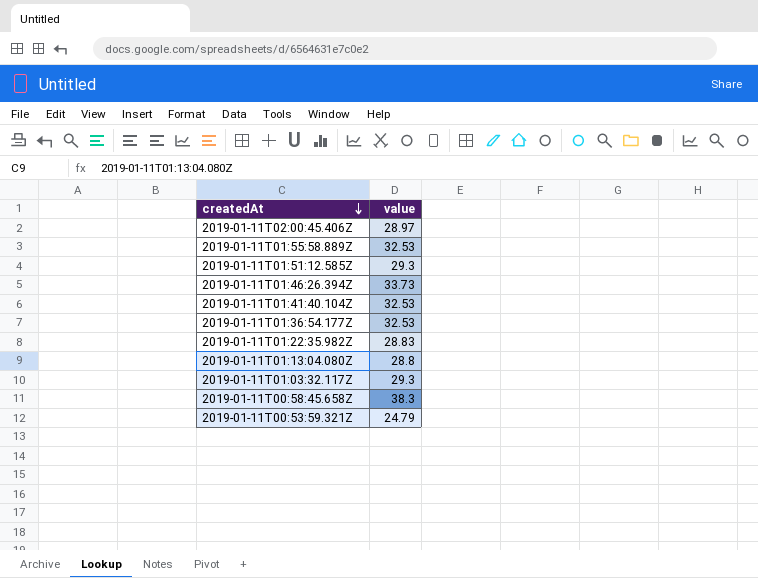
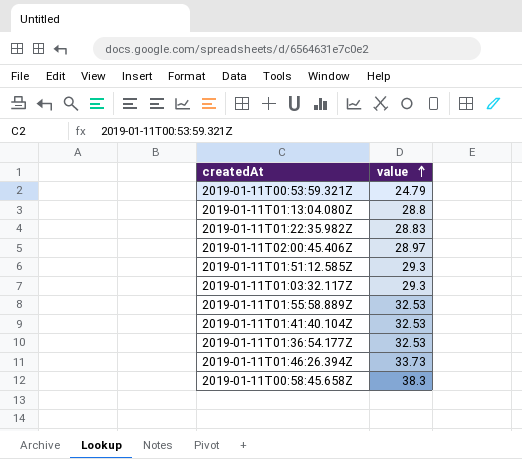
row order: createdAt descending -> value ascending

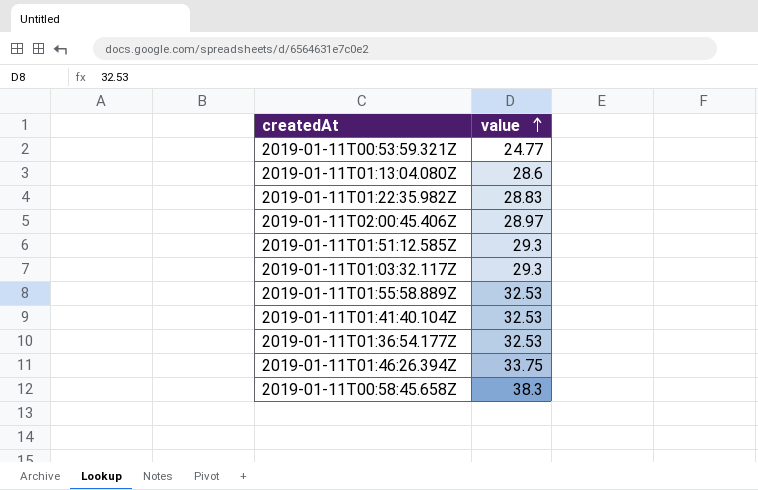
2019-01-11T00:53:59.321Z | value: 24.79 -> 24.77
2019-01-11T01:13:04.080Z | value: 28.8 -> 28.6
2019-01-11T01:46:26.394Z | value: 33.73 -> 33.75

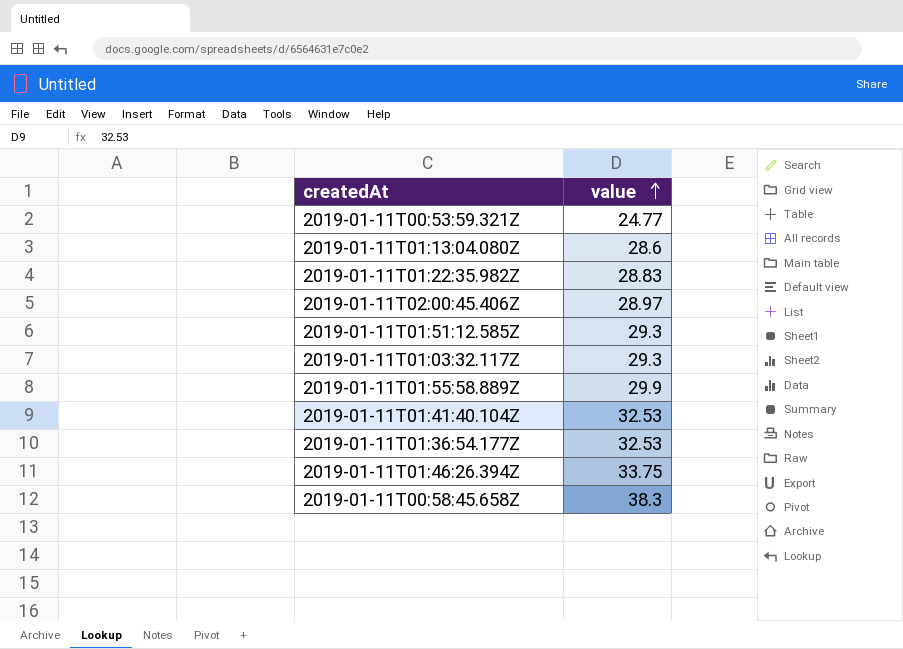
2019-01-11T01:55:58.889Z | value: 32.53 -> 29.9

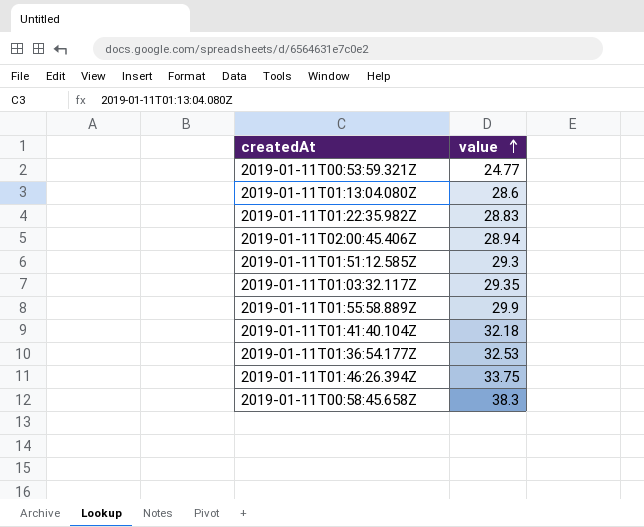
2019-01-11T02:00:45.406Z | value: 28.97 -> 28.94
2019-01-11T01:03:32.117Z | value: 29.3 -> 29.35
2019-01-11T01:41:40.104Z | value: 32.53 -> 32.18

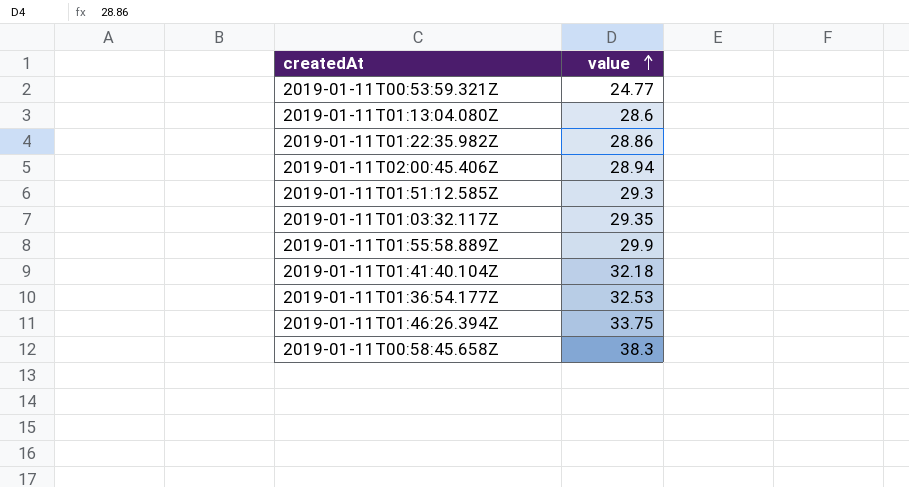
2019-01-11T01:22:35.982Z | value: 28.83 -> 28.86

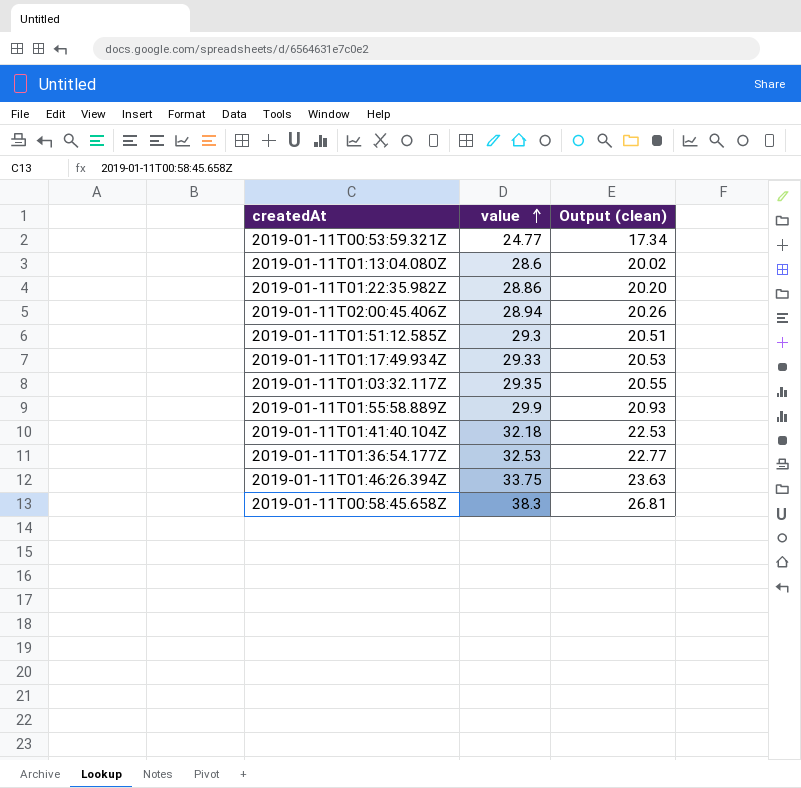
column Output (clean) | formula: none -> [value] * 0.7
row 2019-01-11T01:17:49.934Z: none -> 29.33 | 20.53

